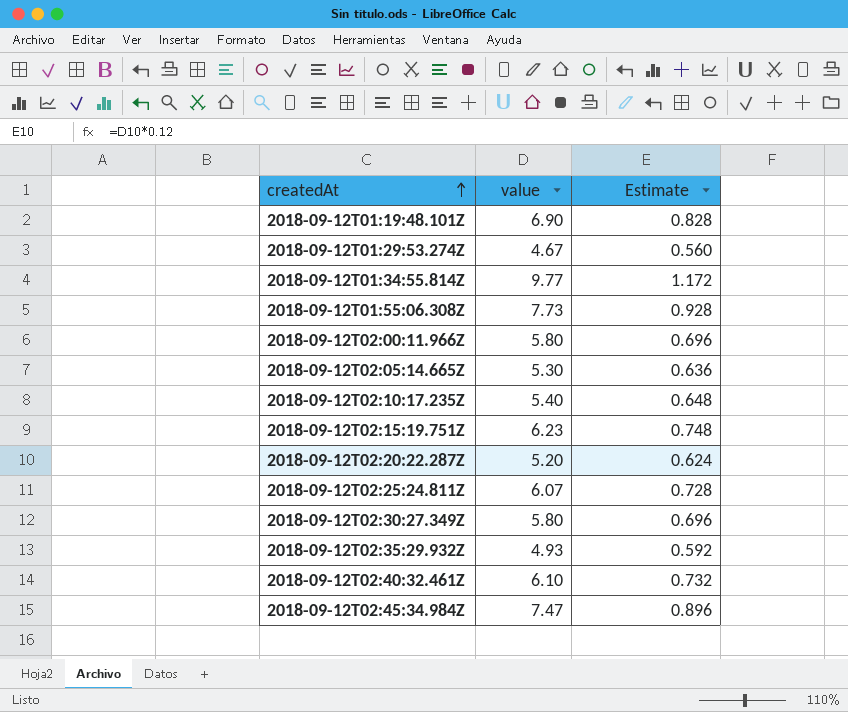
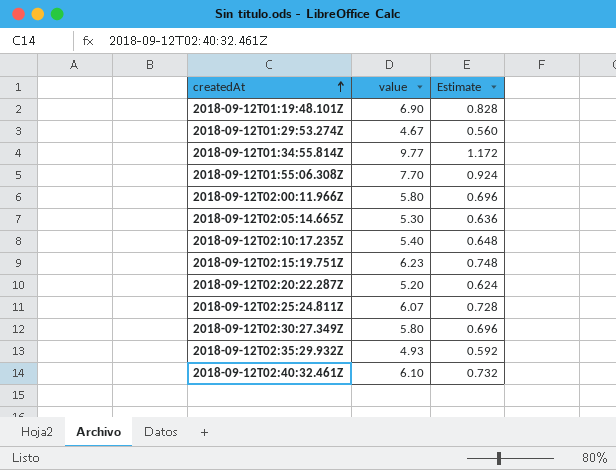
row 2018-09-12T02:45:34.984Z: 7.47 | 0.896 -> none
2018-09-12T01:55:06.308Z | value: 7.73 -> 7.70
2018-09-12T01:55:06.308Z | Estimate: 0.928 -> 0.924

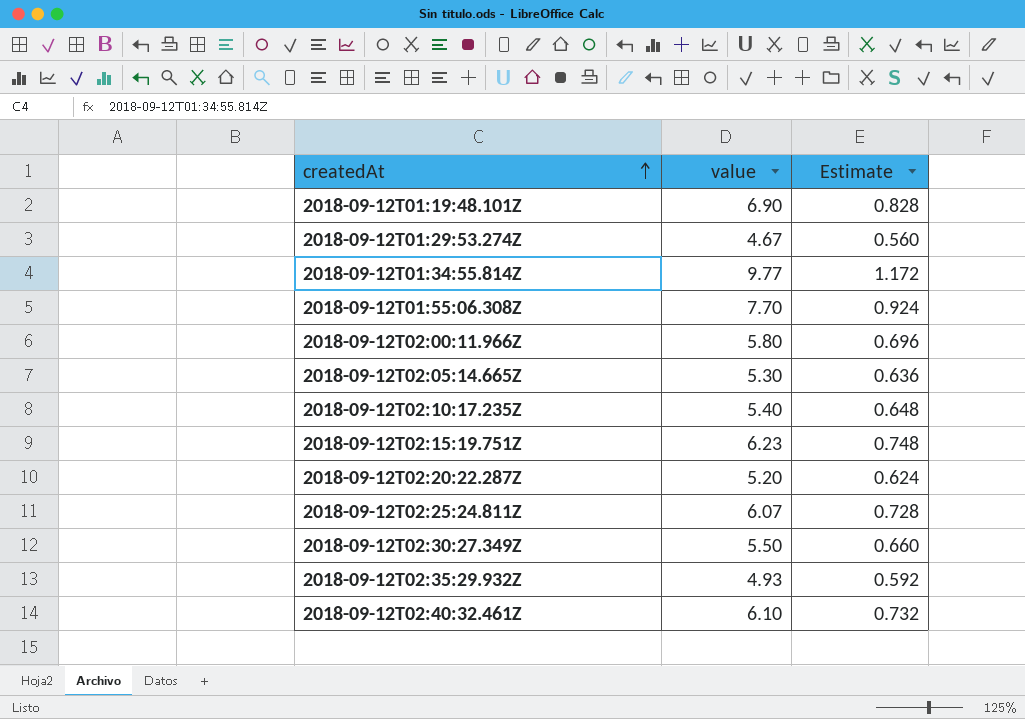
2018-09-12T02:30:27.349Z | value: 5.80 -> 5.50
2018-09-12T02:30:27.349Z | Estimate: 0.696 -> 0.660

